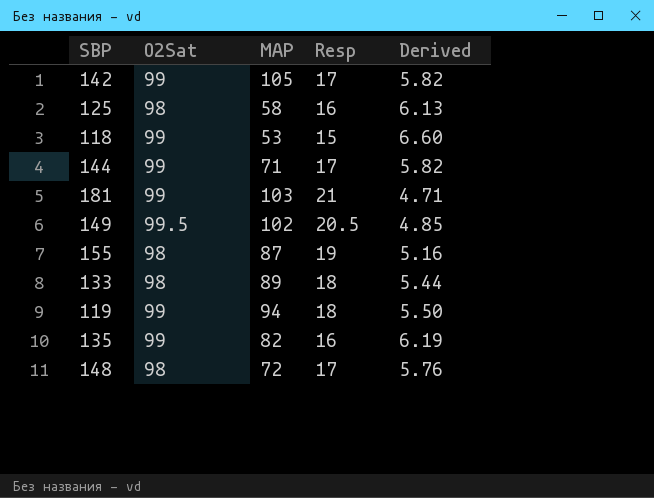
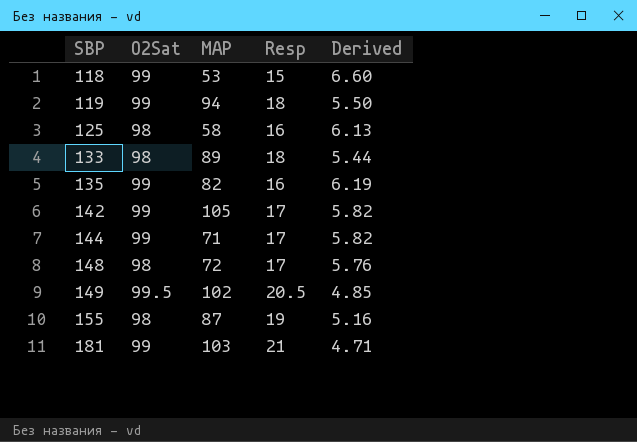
row order: none -> SBP ascending

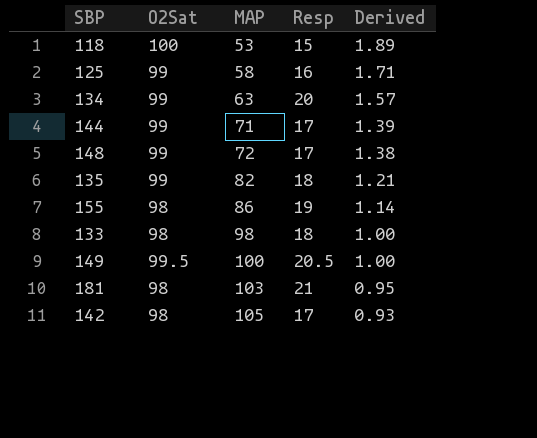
row order: SBP ascending -> MAP ascending
column Derived | formula: [O2Sat] / [Resp] -> [O2Sat] / [MAP]
row 119: 99 | 94 | 18 | 5.50 -> none
118 | O2Sat: 99 -> 100
125 | O2Sat: 98 -> 99
row 134: none -> 99 | 63 | 20 | 1.57
148 | O2Sat: 98 -> 99
135 | Resp: 16 -> 18
155 | MAP: 87 -> 86
133 | MAP: 89 -> 98
149 | MAP: 102 -> 100
181 | O2Sat: 99 -> 98
142 | O2Sat: 99 -> 98

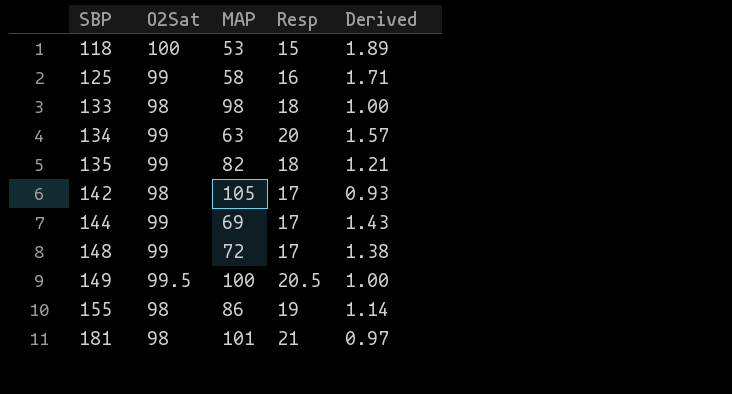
row order: MAP ascending -> SBP ascending
144 | MAP: 71 -> 69
144 | Derived: 1.39 -> 1.43
181 | MAP: 103 -> 101
181 | Derived: 0.95 -> 0.97

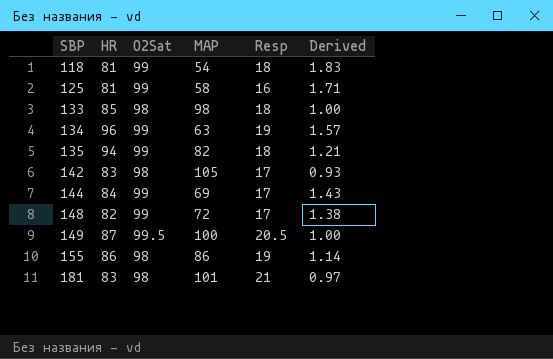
column HR | position: none -> 2
118 | O2Sat: 100 -> 99
118 | MAP: 53 -> 54
118 | Resp: 15 -> 18
118 | Derived: 1.89 -> 1.83
134 | Resp: 20 -> 19

